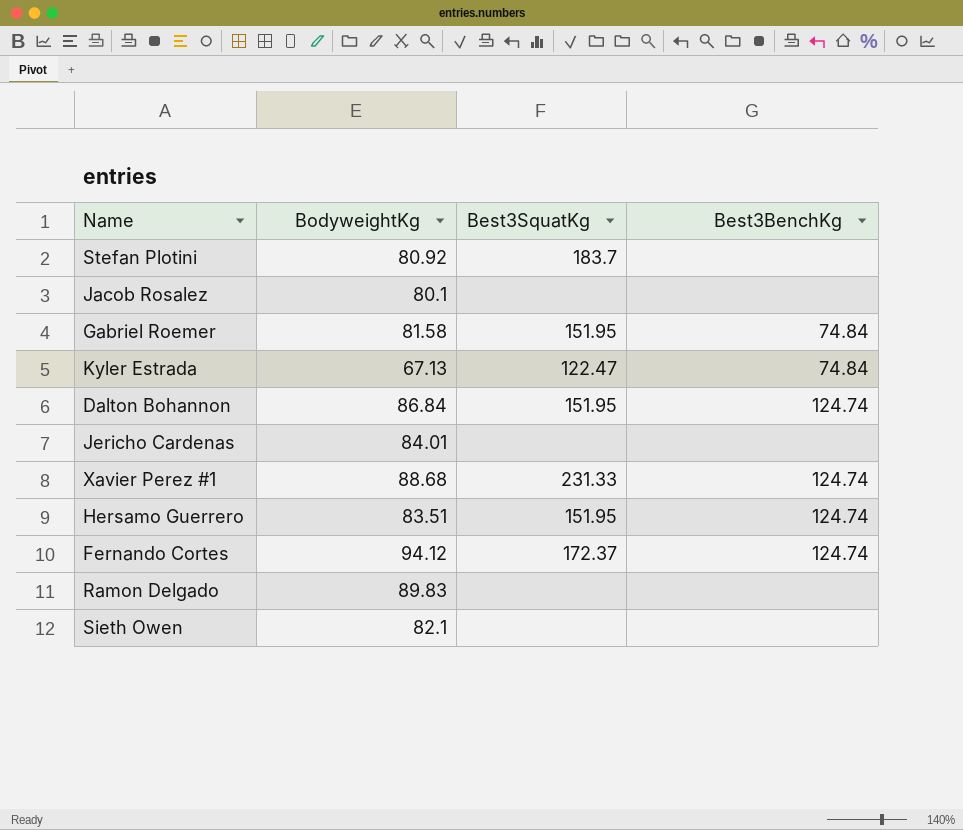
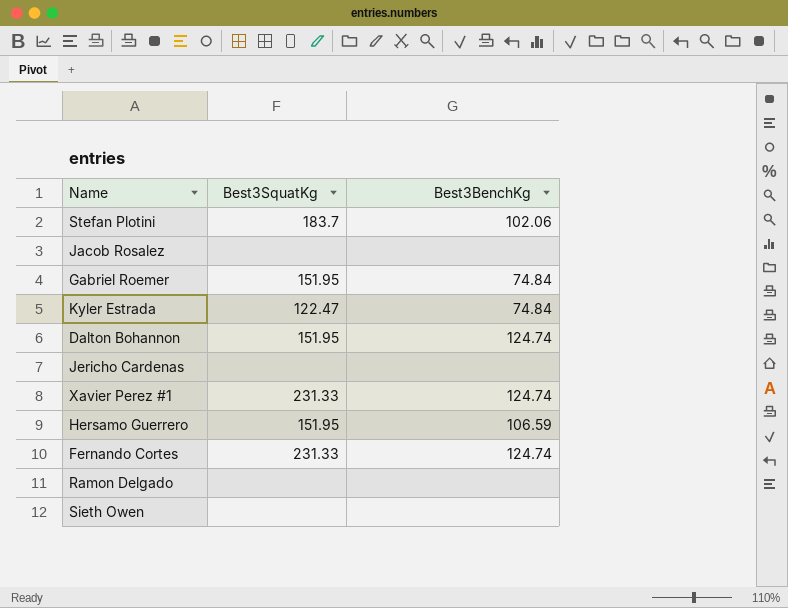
column BodyweightKg | position: 2 -> none
Stefan Plotini | Best3BenchKg: none -> 102.06
Hersamo Guerrero | Best3BenchKg: 124.74 -> 106.59
Fernando Cortes | Best3SquatKg: 172.37 -> 231.33

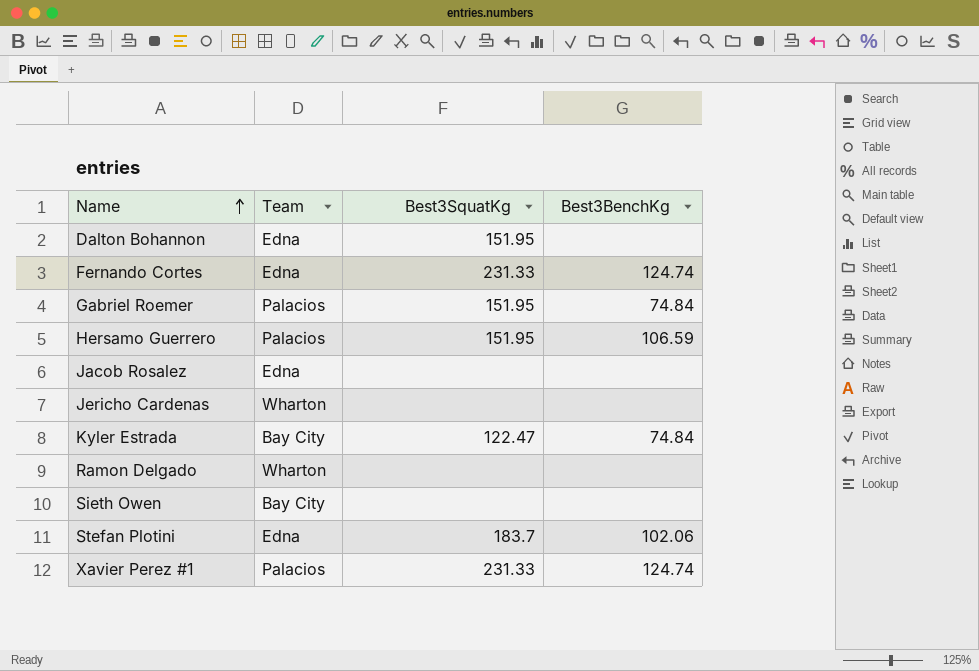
row order: none -> Name ascending
column Team | position: none -> 2
Dalton Bohannon | Best3BenchKg: 124.74 -> none

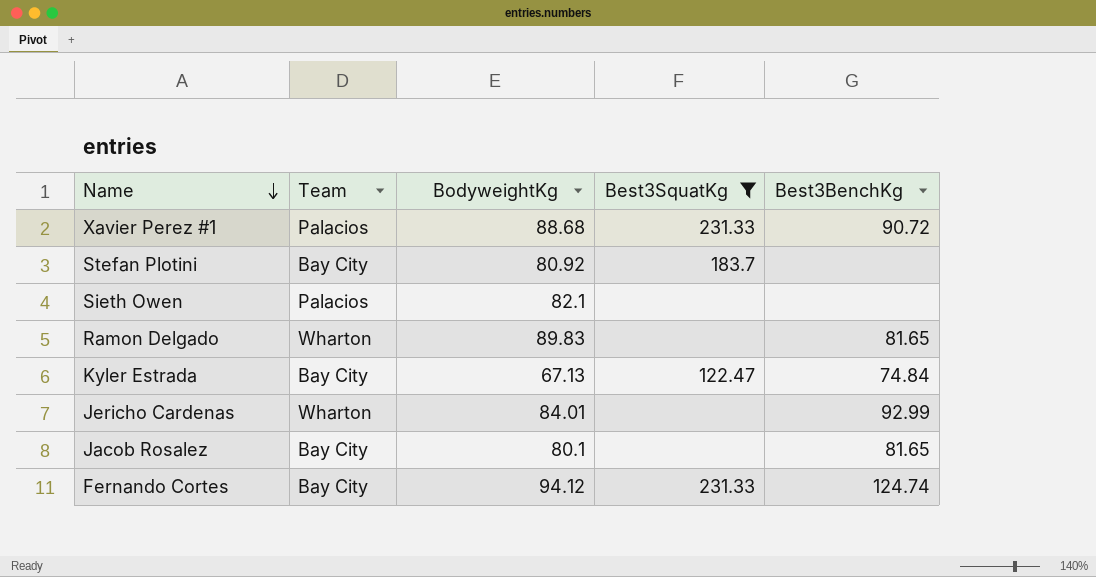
filter: none -> Best3SquatKg != 151.95
row order: Name ascending -> Name descending
column BodyweightKg | position: none -> 3
Xavier Perez #1 | Best3BenchKg: 124.74 -> 90.72
Stefan Plotini | Team: Edna -> Bay City
Stefan Plotini | Best3BenchKg: 102.06 -> none
Sieth Owen | Team: Bay City -> Palacios
Ramon Delgado | Best3BenchKg: none -> 81.65
Jericho Cardenas | Best3BenchKg: none -> 92.99
Jacob Rosalez | Team: Edna -> Bay City
Jacob Rosalez | Best3BenchKg: none -> 81.65
Fernando Cortes | Team: Edna -> Bay City

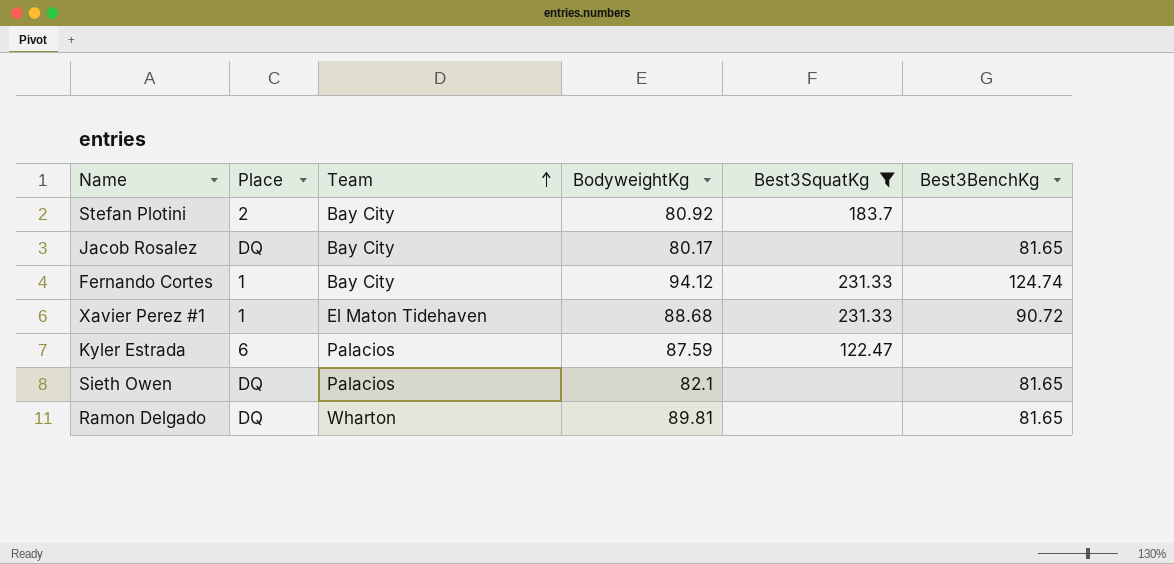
row order: Name descending -> Team ascending
column Place | position: none -> 2
row Jericho Cardenas: Wharton | 84.01 | none | 92.99 -> none
Jacob Rosalez | BodyweightKg: 80.1 -> 80.17
Xavier Perez #1 | Team: Palacios -> El Maton Tidehaven
Kyler Estrada | Team: Bay City -> Palacios
Kyler Estrada | BodyweightKg: 67.13 -> 87.59
Kyler Estrada | Best3BenchKg: 74.84 -> none
Sieth Owen | Best3BenchKg: none -> 81.65
Ramon Delgado | BodyweightKg: 89.83 -> 89.81

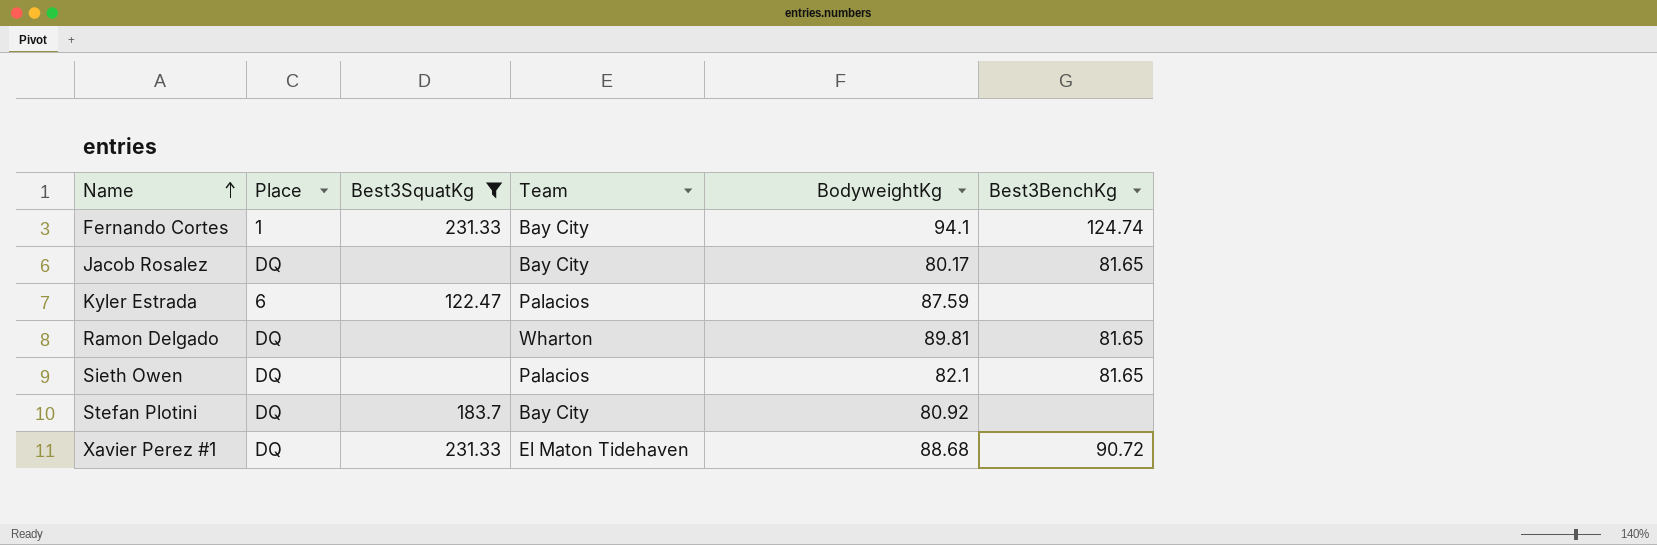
row order: Team ascending -> Name ascending
column Best3SquatKg | position: 5 -> 3
Fernando Cortes | BodyweightKg: 94.12 -> 94.1
Stefan Plotini | Place: 2 -> DQ
Xavier Perez #1 | Place: 1 -> DQ

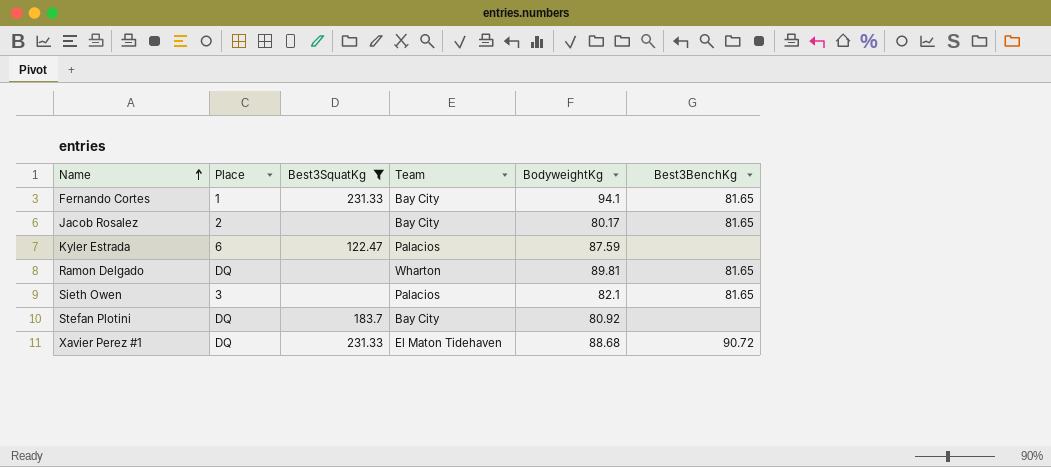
Fernando Cortes | Best3BenchKg: 124.74 -> 81.65
Jacob Rosalez | Place: DQ -> 2
Sieth Owen | Place: DQ -> 3

